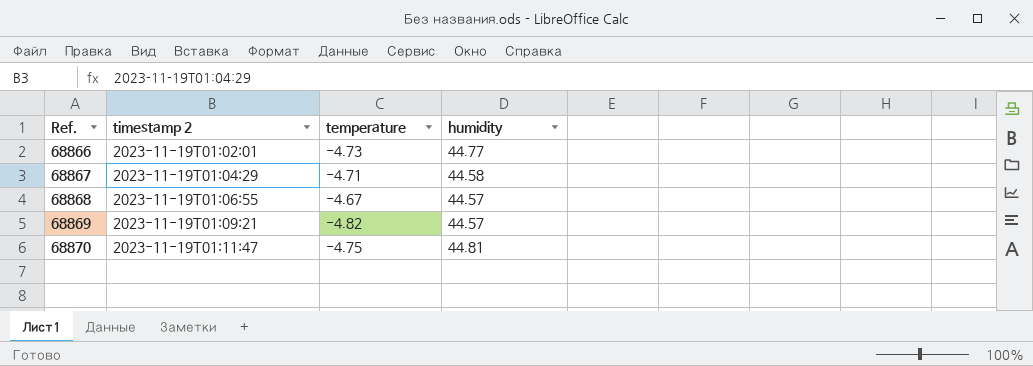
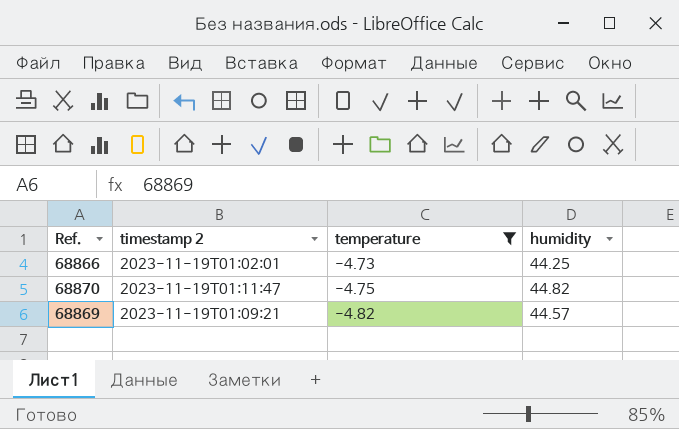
filter: none -> temperature <= -4.73
row order: Ref. ascending -> temperature descending
68866 | humidity: 44.77 -> 44.25
68870 | humidity: 44.81 -> 44.82

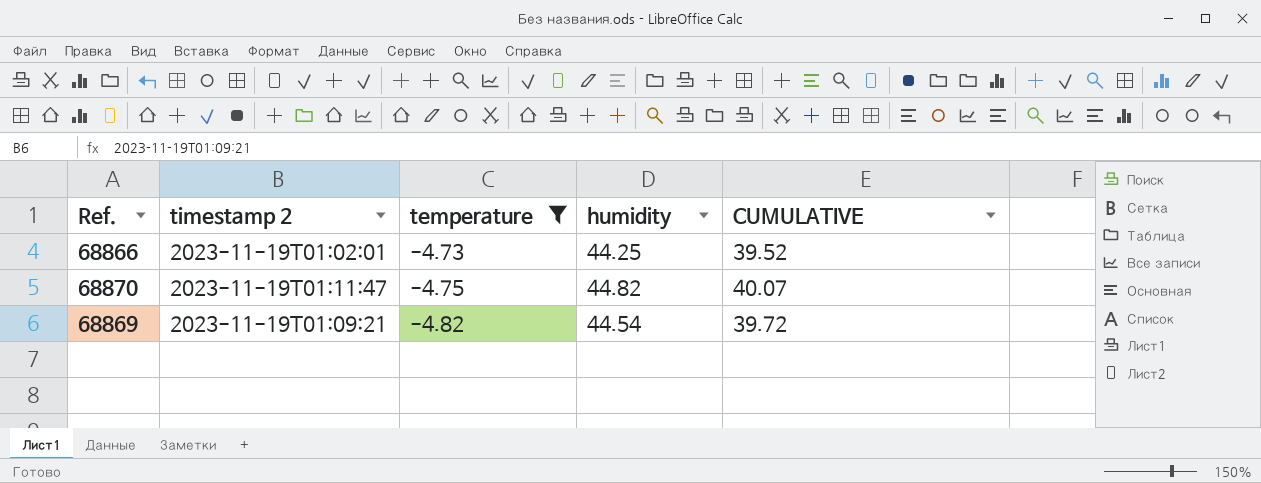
column CUMULATIVE | formula: none -> [temperature] + [humidity]
68869 | humidity: 44.57 -> 44.54

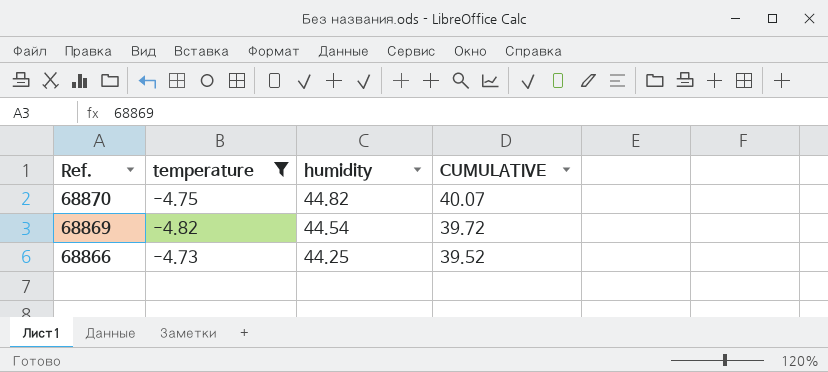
row order: temperature descending -> Ref. descending
column timestamp 2 | position: 2 -> none

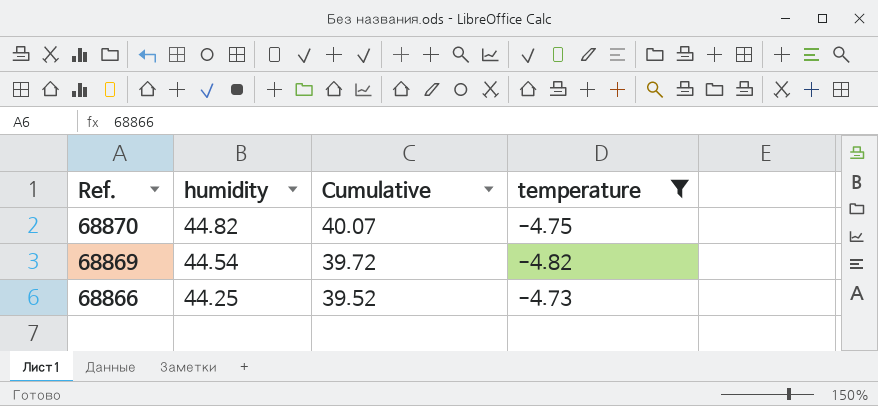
column name: CUMULATIVE -> Cumulative
column temperature | position: 2 -> 4

